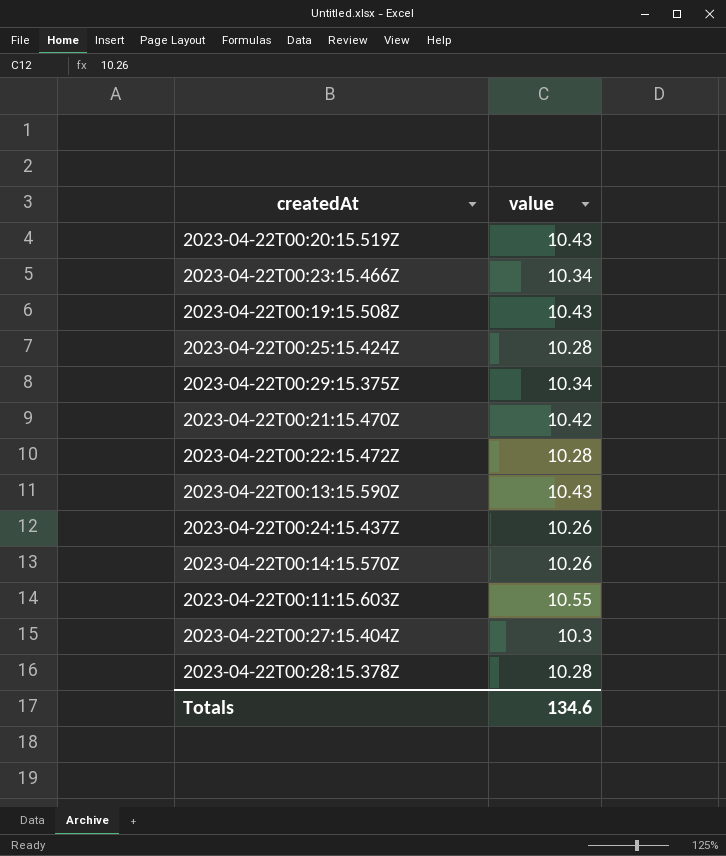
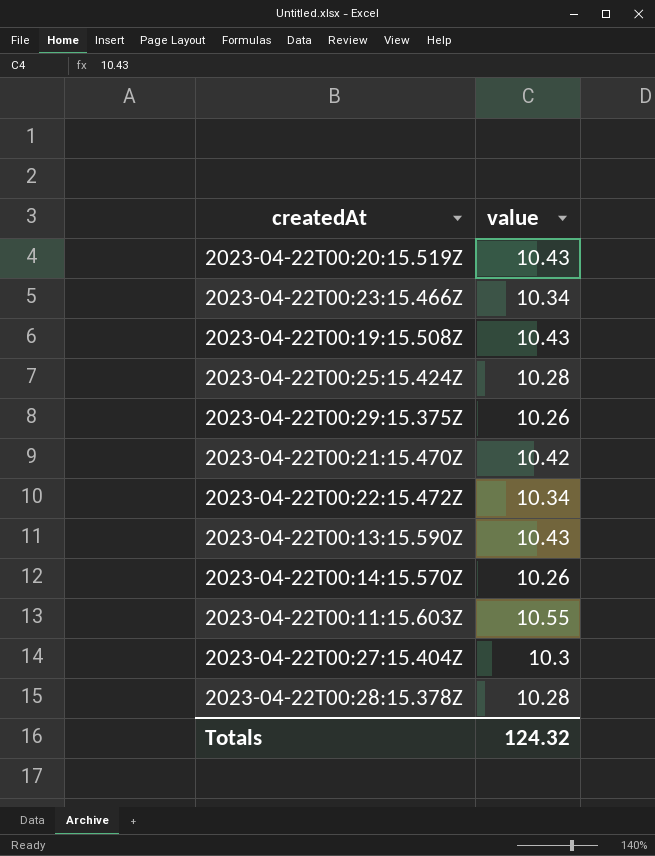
row 2023-04-22T00:24:15.437Z: 10.26 -> none
2023-04-22T00:29:15.375Z | value: 10.34 -> 10.26
2023-04-22T00:22:15.472Z | value: 10.28 -> 10.34
Totals | value: 134.6 -> 124.32

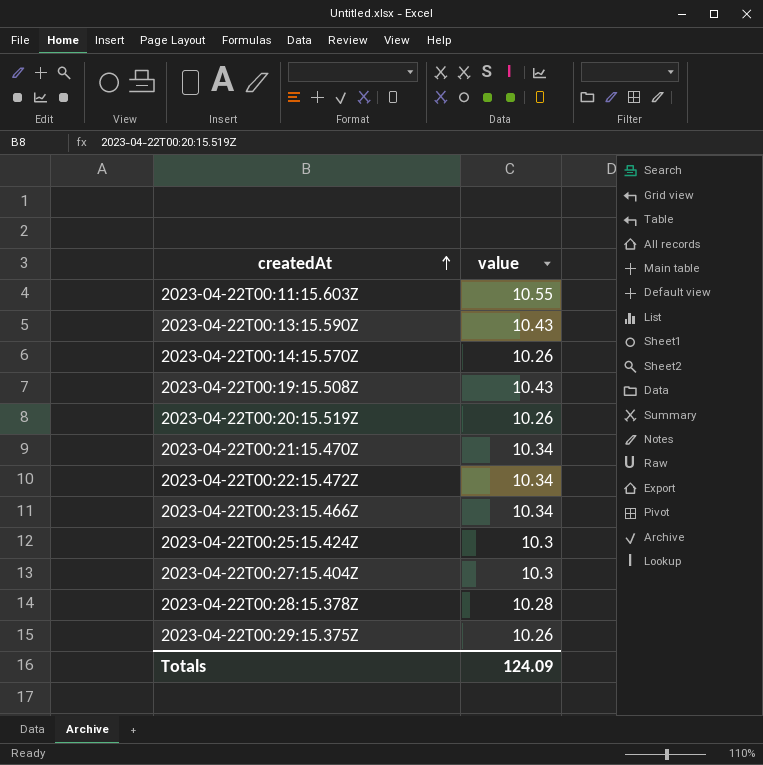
row order: none -> createdAt ascending
2023-04-22T00:20:15.519Z | value: 10.43 -> 10.26
2023-04-22T00:21:15.470Z | value: 10.42 -> 10.34
2023-04-22T00:25:15.424Z | value: 10.28 -> 10.3
Totals | value: 124.32 -> 124.09

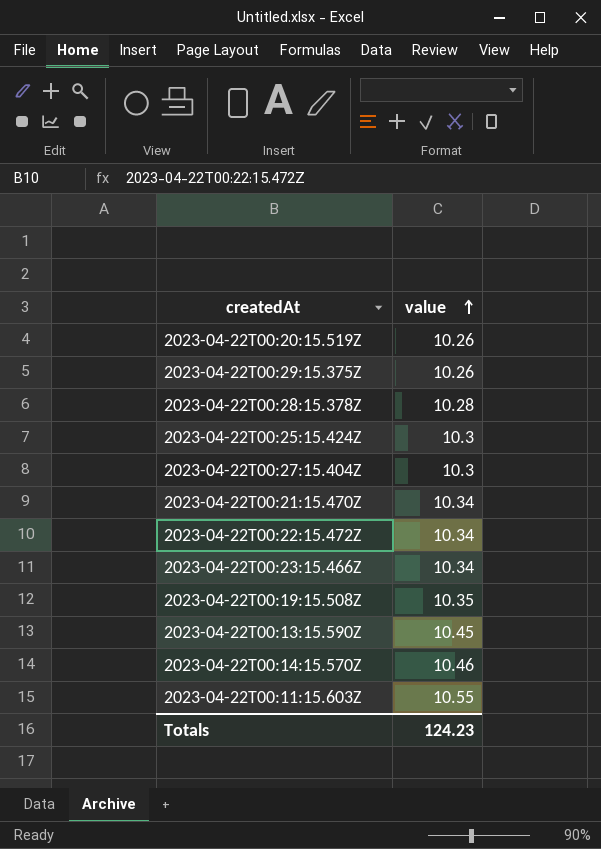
row order: createdAt ascending -> value ascending
2023-04-22T00:19:15.508Z | value: 10.43 -> 10.35
2023-04-22T00:13:15.590Z | value: 10.43 -> 10.45
2023-04-22T00:14:15.570Z | value: 10.26 -> 10.46
Totals | value: 124.09 -> 124.23

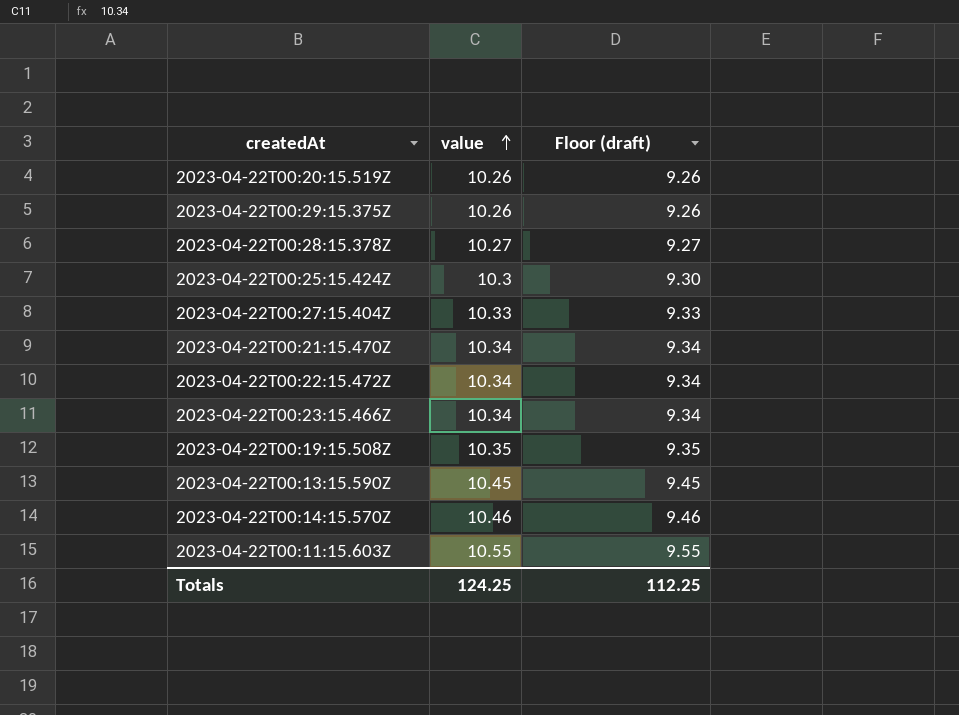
column Floor (draft) | formula: none -> [value] - 1
2023-04-22T00:28:15.378Z | value: 10.28 -> 10.27
2023-04-22T00:27:15.404Z | value: 10.3 -> 10.33
Totals | value: 124.23 -> 124.25

